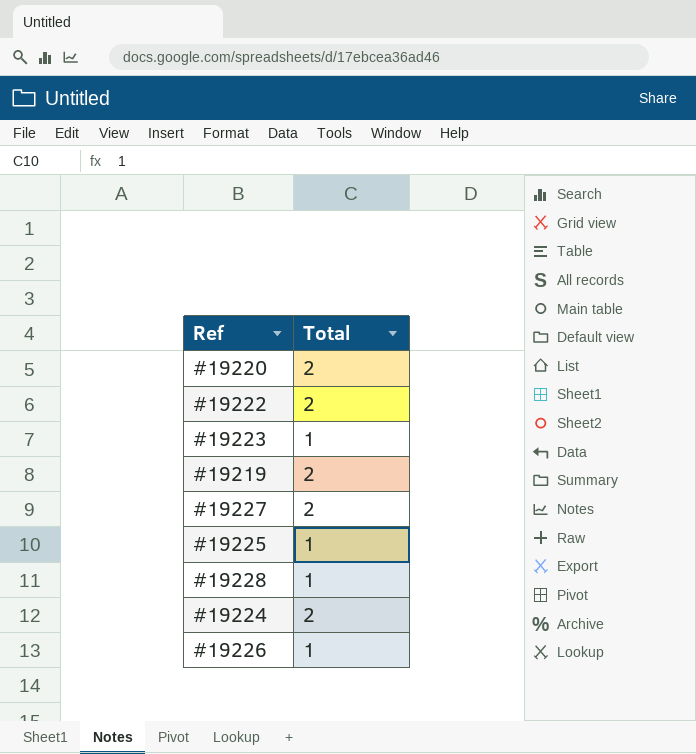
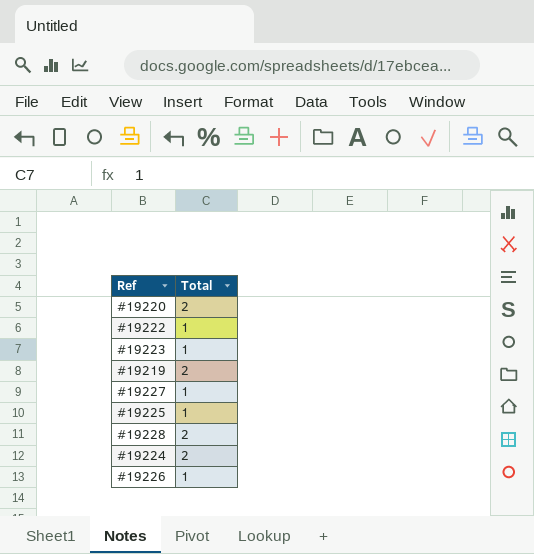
#19222 | Total: 2 -> 1
#19227 | Total: 2 -> 1
#19228 | Total: 1 -> 2

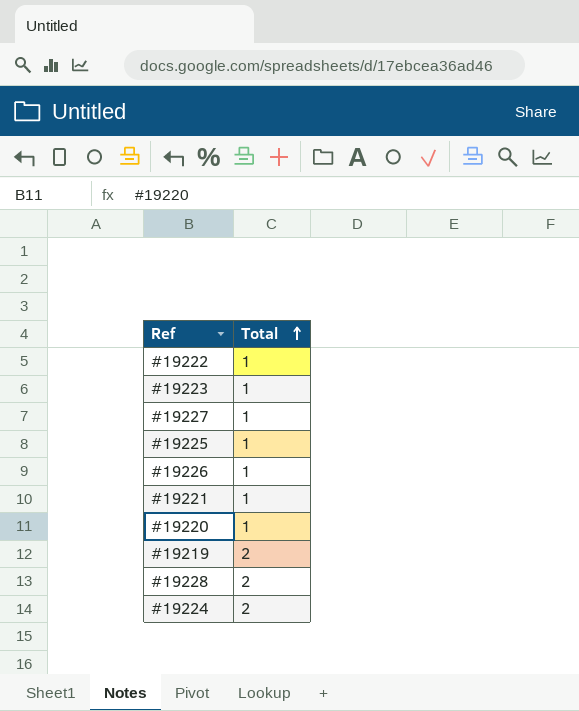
row order: none -> Total ascending
row #19221: none -> 1
#19220 | Total: 2 -> 1

